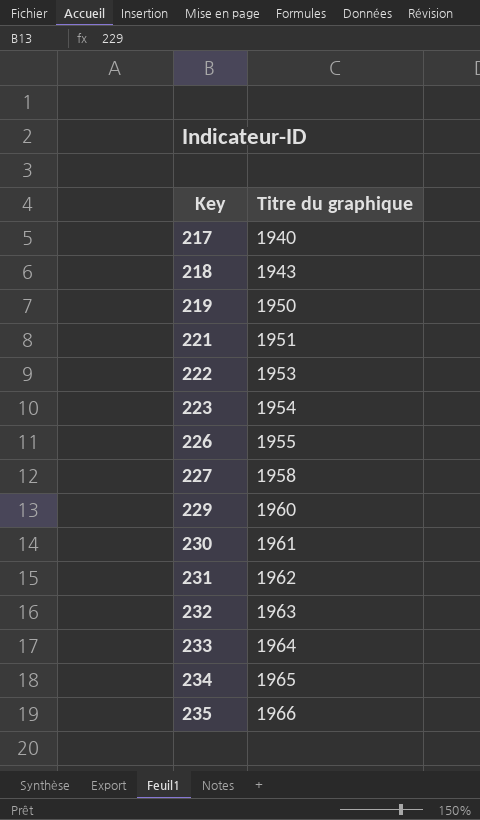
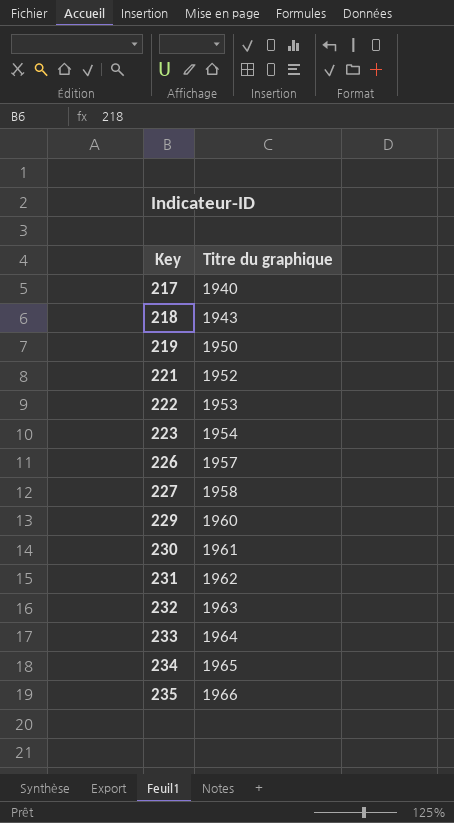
221 | Titre du graphique: 1951 -> 1952
226 | Titre du graphique: 1955 -> 1957

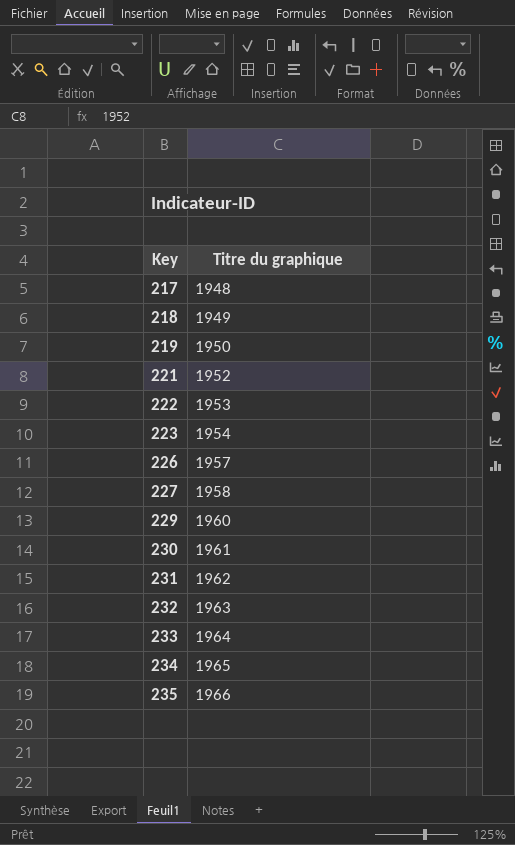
217 | Titre du graphique: 1940 -> 1948
218 | Titre du graphique: 1943 -> 1949

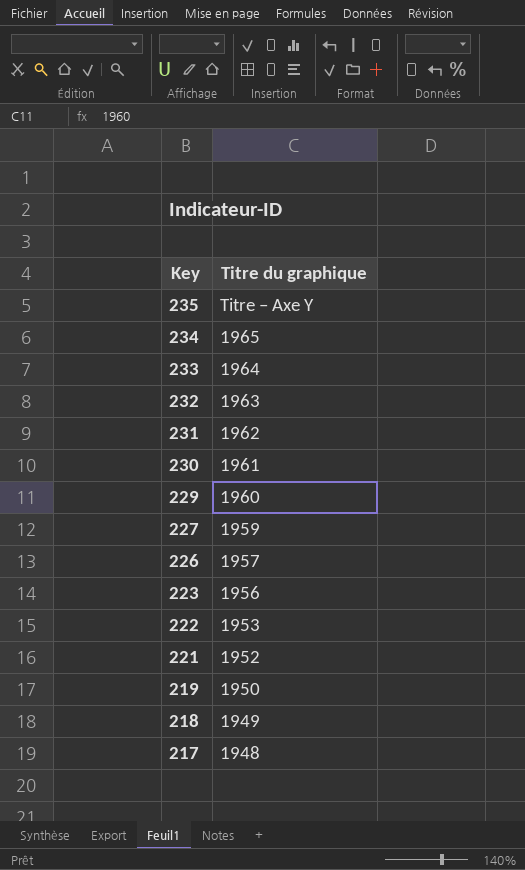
row order: Key ascending -> Key descending
235 | Titre du graphique: 1966 -> Titre – Axe Y
227 | Titre du graphique: 1958 -> 1959
223 | Titre du graphique: 1954 -> 1956

